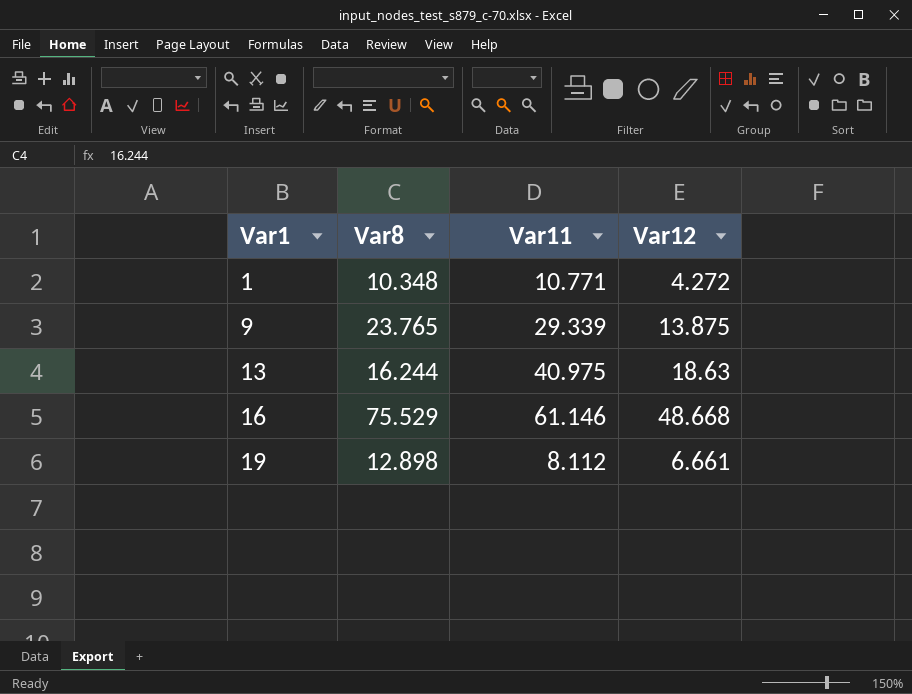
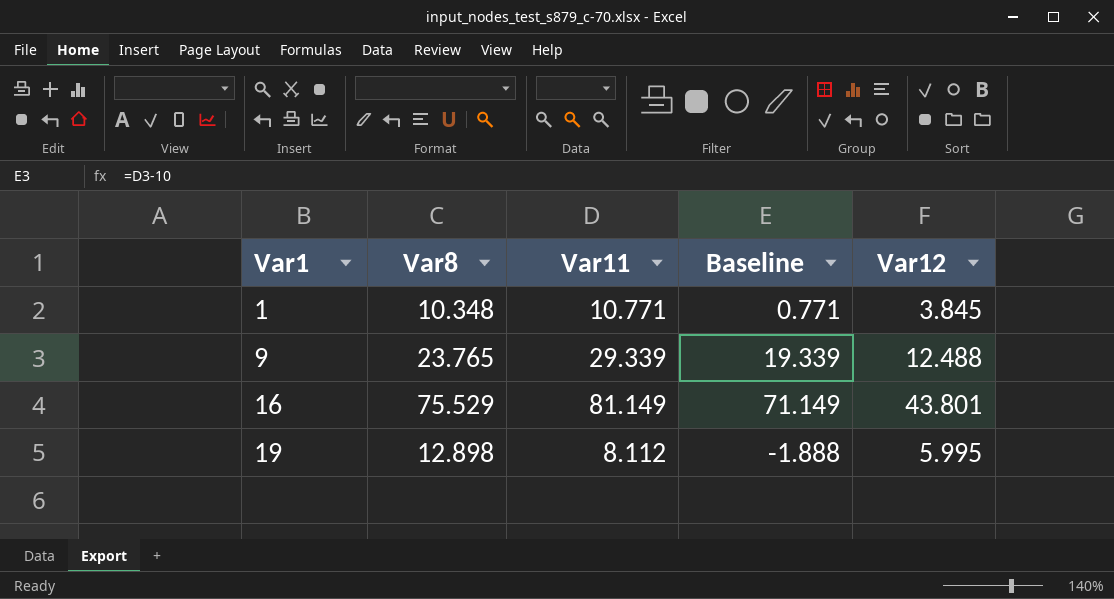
column Baseline | formula: none -> [Var11] - 10
row 13: 16.244 | 40.975 | 18.63 -> none
1 | Var12: 4.272 -> 3.845
9 | Var12: 13.875 -> 12.488
16 | Var11: 61.146 -> 81.149
16 | Var12: 48.668 -> 43.801
19 | Var12: 6.661 -> 5.995

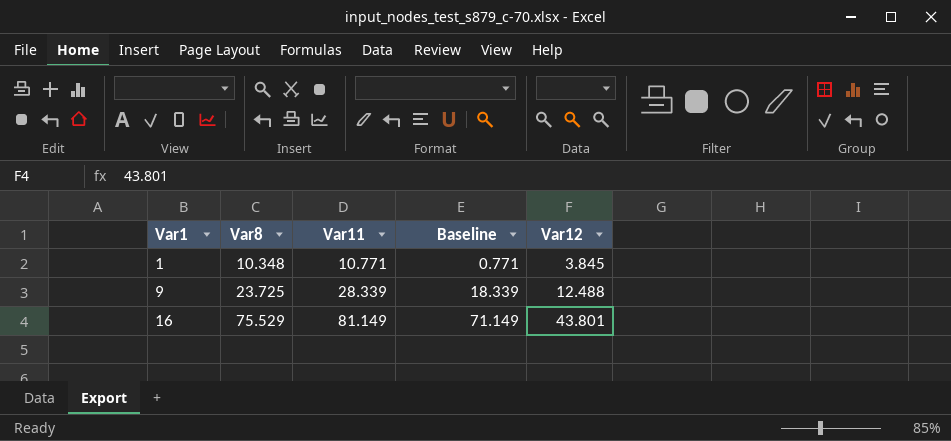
row 19: 12.898 | 8.112 | -1.888 | 5.995 -> none
9 | Var8: 23.765 -> 23.725
9 | Var11: 29.339 -> 28.339
9 | Baseline: 19.339 -> 18.339

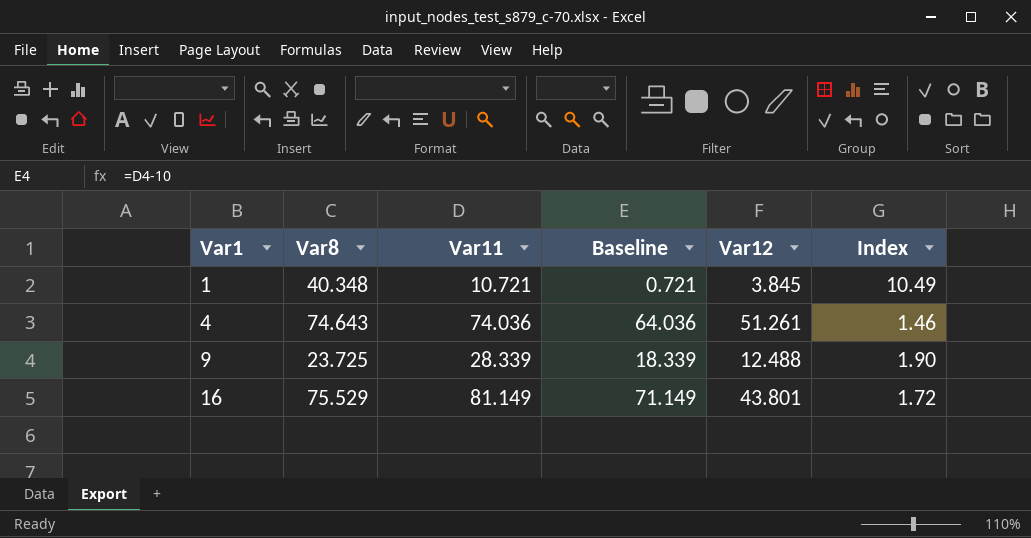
column Index | formula: none -> [Var8] / [Var12]
1 | Var8: 10.348 -> 40.348
1 | Var11: 10.771 -> 10.721
1 | Baseline: 0.771 -> 0.721
row 4: none -> 74.643 | 74.036 | 64.036 | 51.261 | 1.46

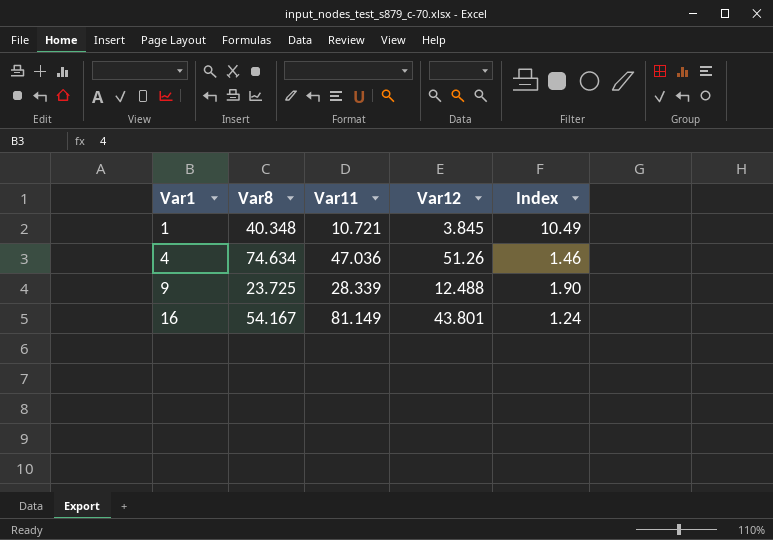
column Baseline | formula: [Var11] - 10 -> none
4 | Var8: 74.643 -> 74.634
4 | Var11: 74.036 -> 47.036
4 | Var12: 51.261 -> 51.26
16 | Var8: 75.529 -> 54.167
16 | Index: 1.72 -> 1.24

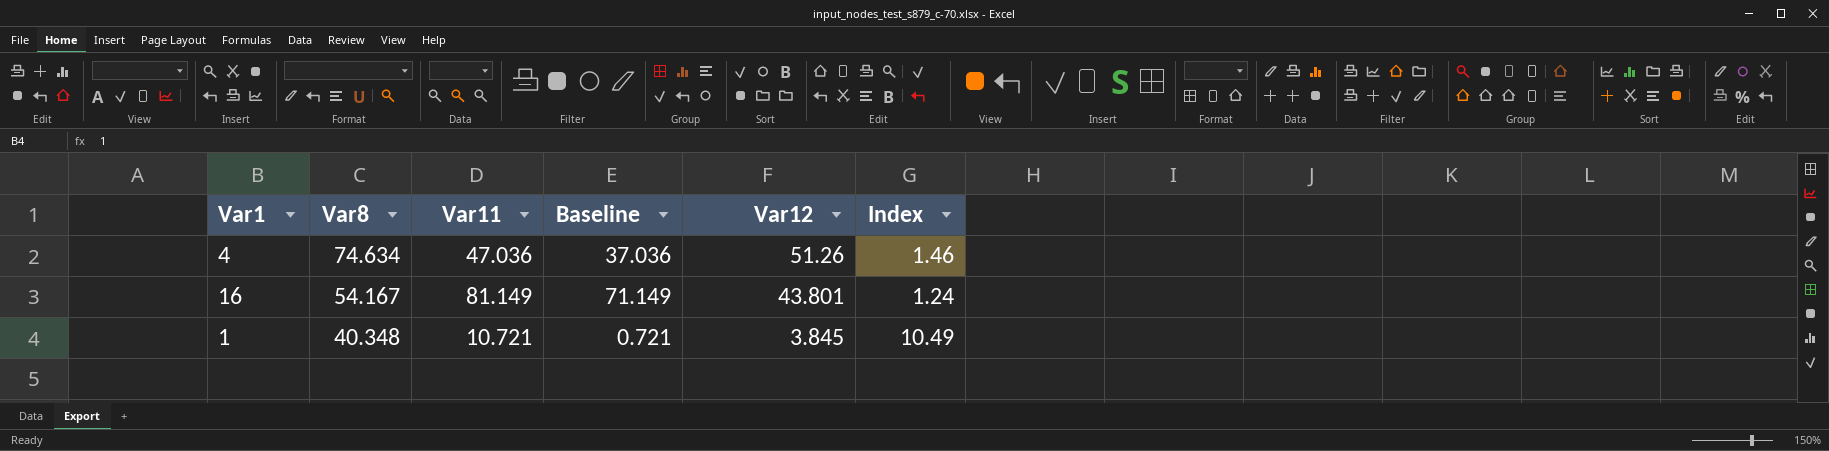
row order: Var1 ascending -> Var8 descending
column Baseline | formula: none -> [Var11] - 10
row 9: 23.725 | 28.339 | 12.488 | 1.90 -> none

